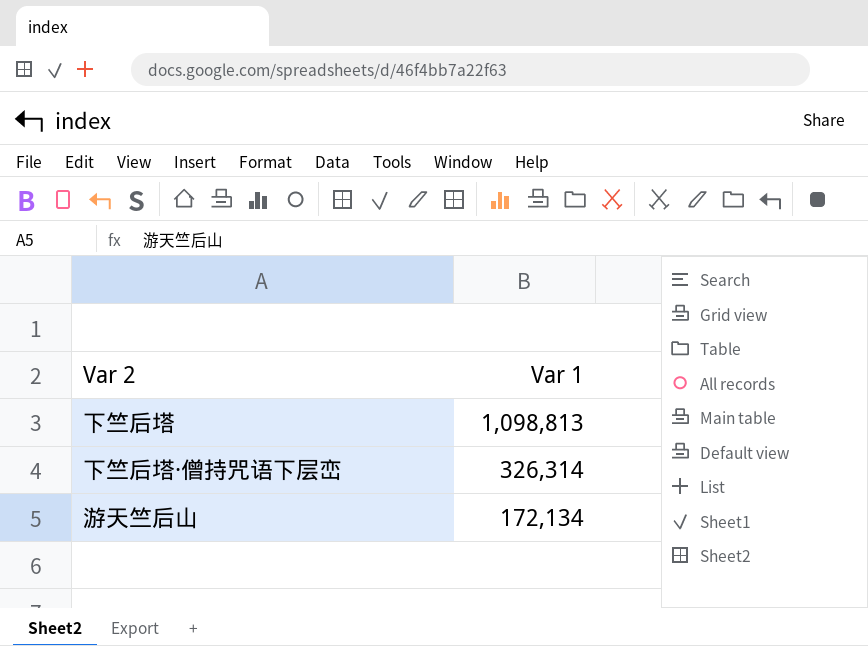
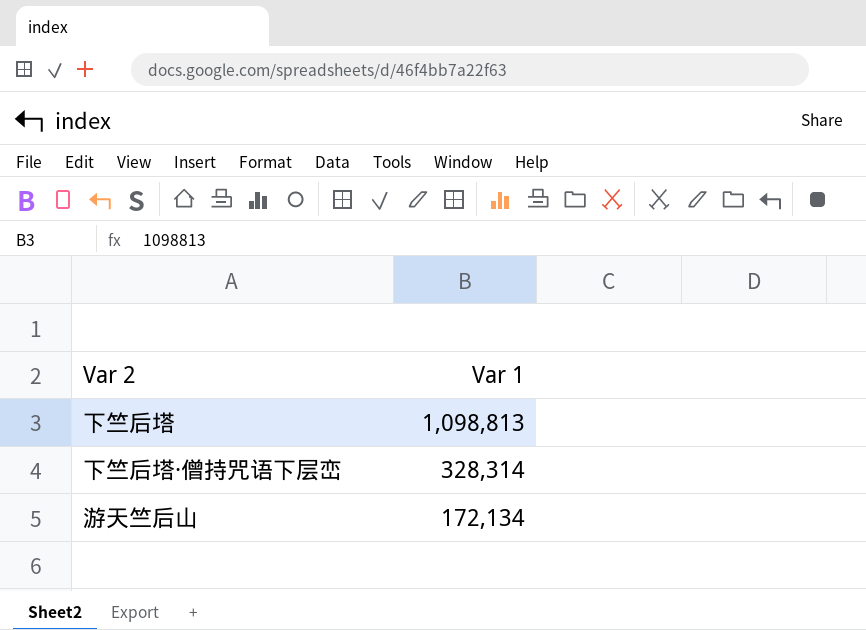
下竺后塔·僧持咒语下层峦 | Var 1: 326,314 -> 328,314

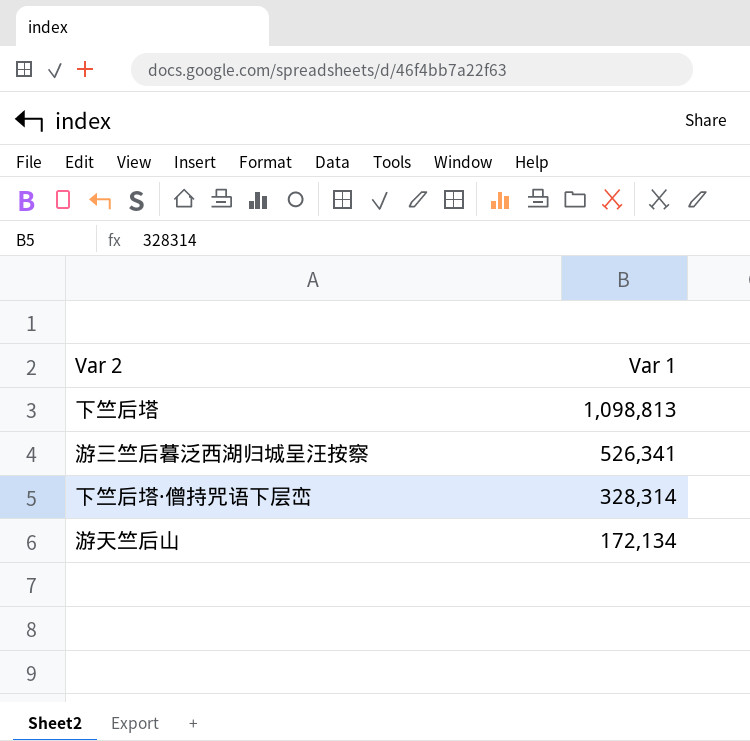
row 游三竺后暮泛西湖归城呈汪按察: none -> 526,341

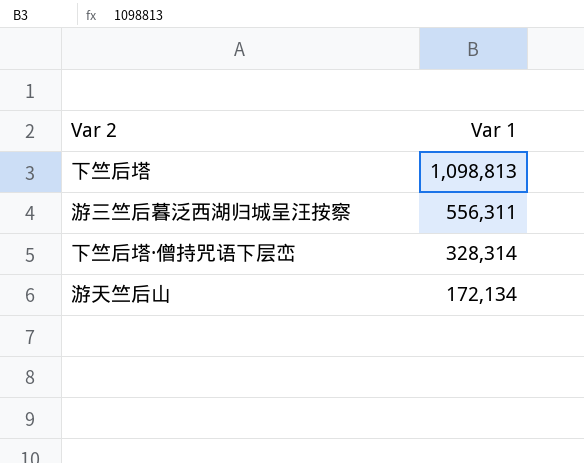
游三竺后暮泛西湖归城呈汪按察 | Var 1: 526,341 -> 556,311

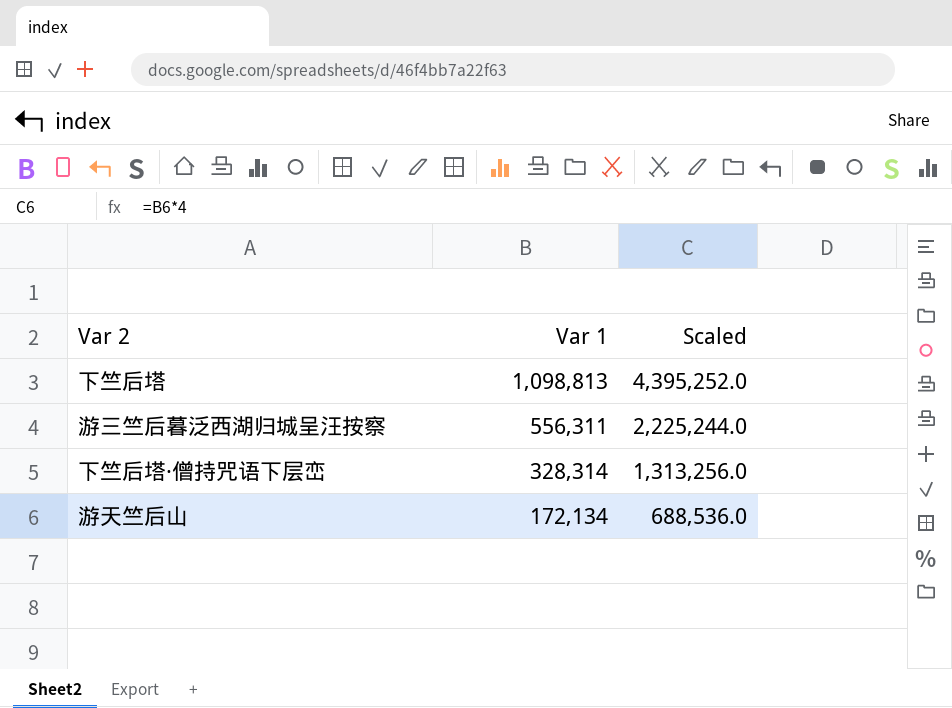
column Scaled | formula: none -> [Var 1] * 4

